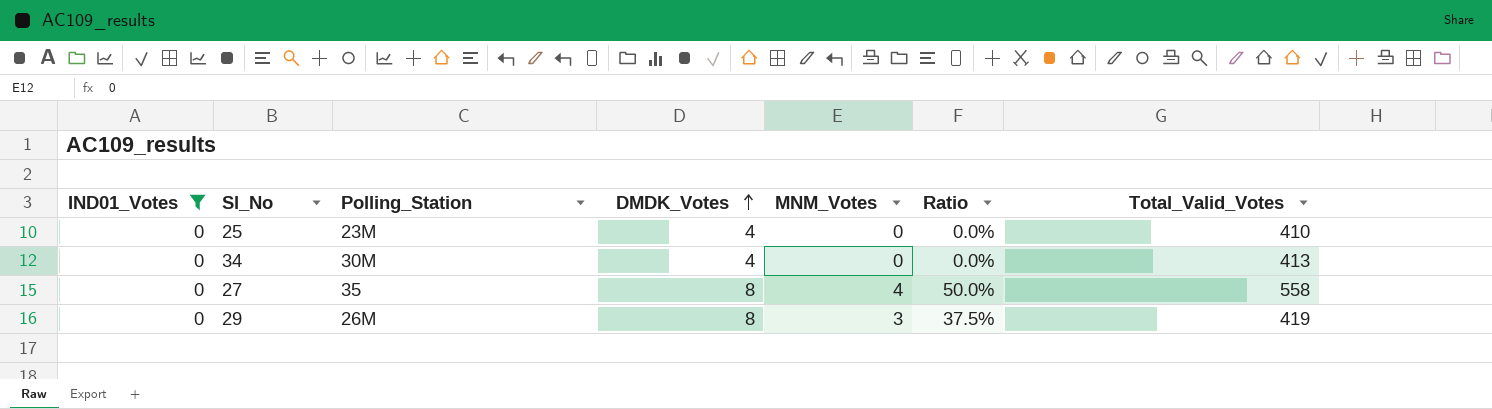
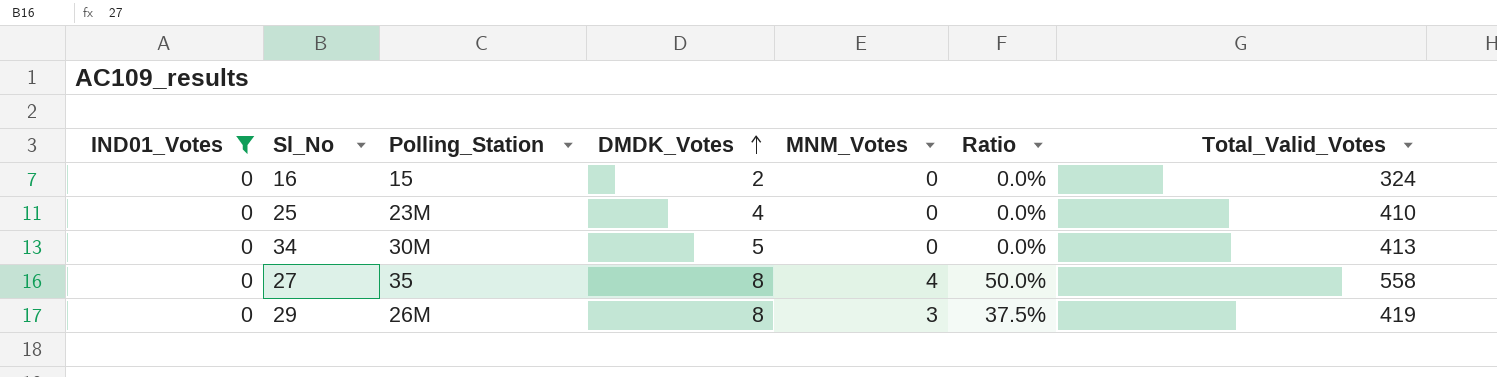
row 16: none -> 0 | 15 | 2 | 0 | 0.0% | 324
34 | DMDK_Votes: 4 -> 5

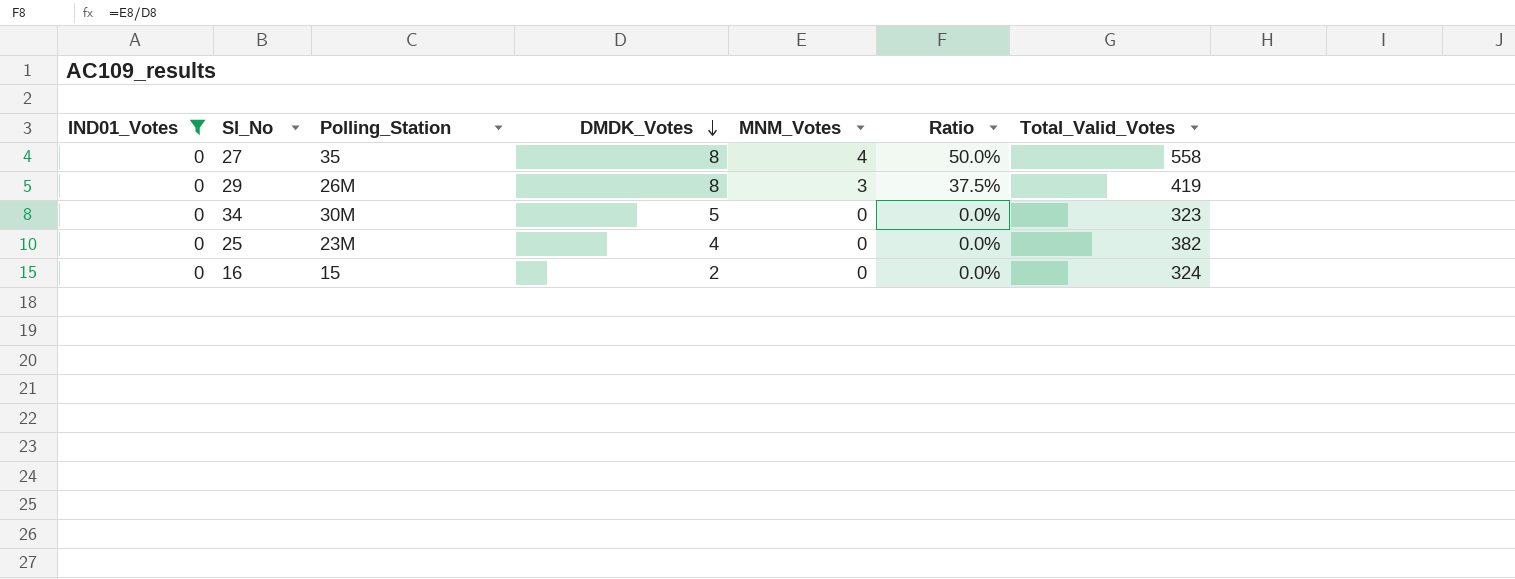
row order: DMDK_Votes ascending -> DMDK_Votes descending
34 | Total_Valid_Votes: 413 -> 323
25 | Total_Valid_Votes: 410 -> 382

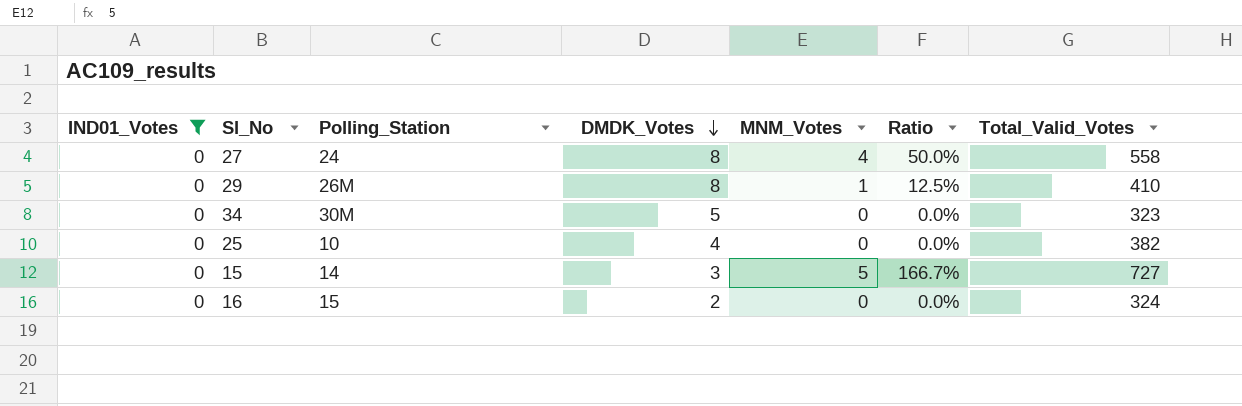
27 | Polling_Station: 35 -> 24
29 | MNM_Votes: 3 -> 1
29 | Ratio: 37.5% -> 12.5%
29 | Total_Valid_Votes: 419 -> 410
25 | Polling_Station: 23M -> 10
row 15: none -> 0 | 14 | 3 | 5 | 166.7% | 727

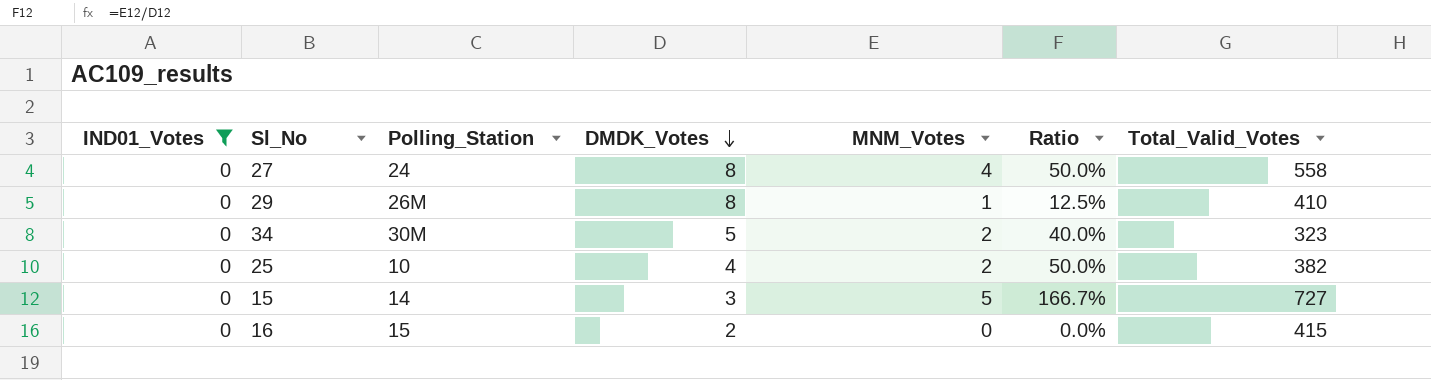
34 | MNM_Votes: 0 -> 2
34 | Ratio: 0.0% -> 40.0%
25 | MNM_Votes: 0 -> 2
25 | Ratio: 0.0% -> 50.0%
16 | Total_Valid_Votes: 324 -> 415

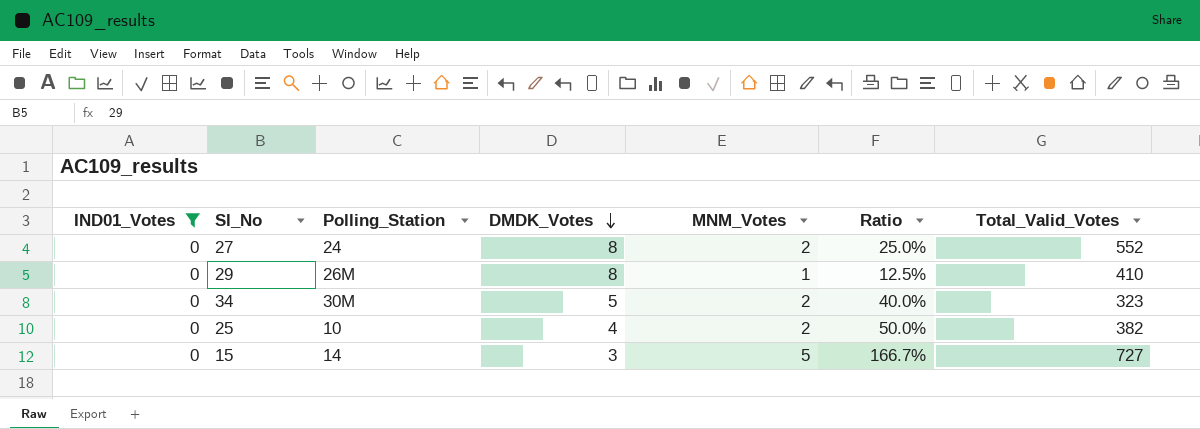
row 16: 0 | 15 | 2 | 0 | 0.0% | 415 -> none
27 | MNM_Votes: 4 -> 2
27 | Ratio: 50.0% -> 25.0%
27 | Total_Valid_Votes: 558 -> 552

